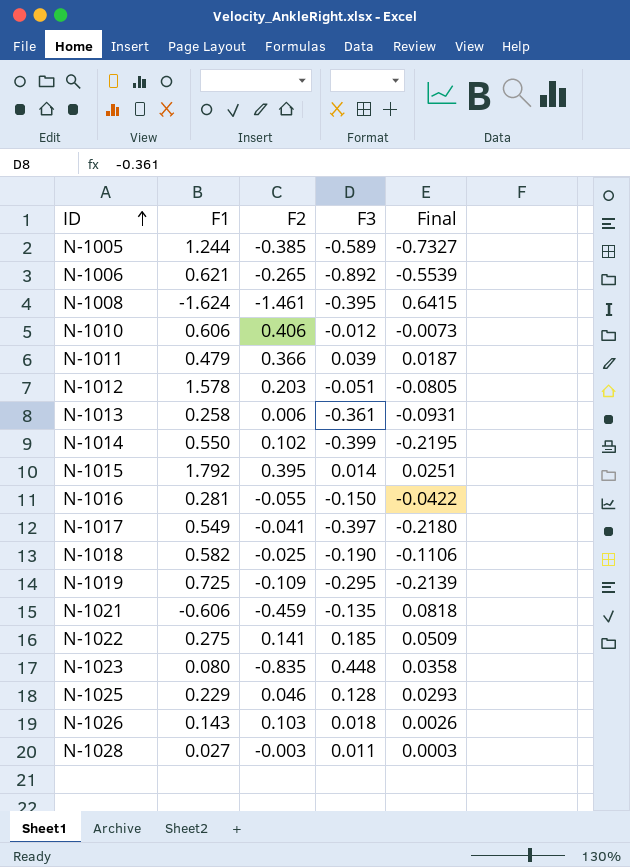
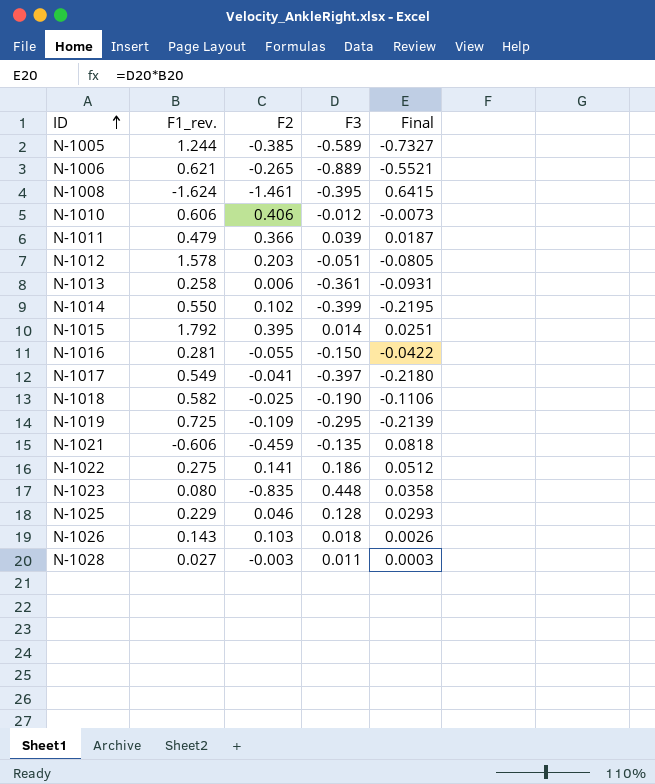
column name: F1 -> F1_rev.
N-1006 | F3: -0.892 -> -0.889
N-1006 | Final: -0.5539 -> -0.5521
N-1022 | F3: 0.185 -> 0.186
N-1022 | Final: 0.0509 -> 0.0512

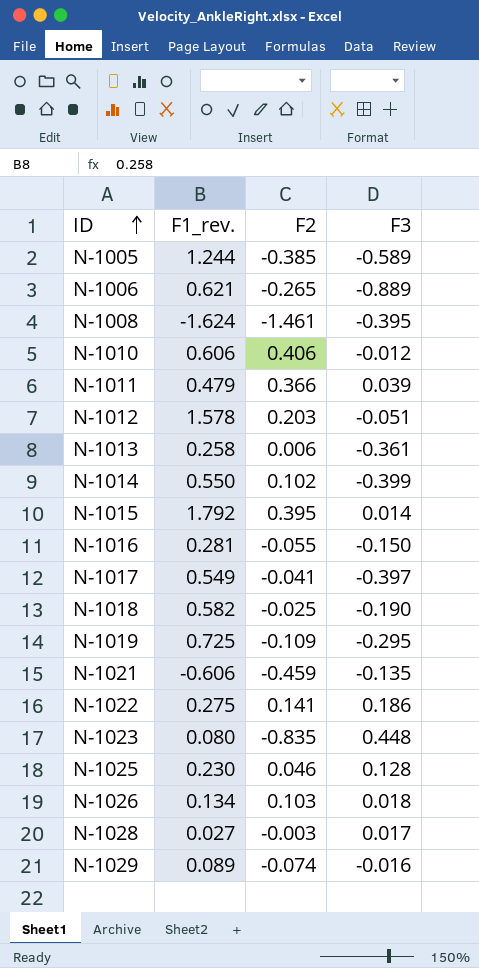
column Final | formula: [F1_rev.] * [F3] -> none
N-1025 | F1_rev.: 0.229 -> 0.230
N-1026 | F1_rev.: 0.143 -> 0.134
N-1028 | F3: 0.011 -> 0.017
row N-1029: none -> 0.089 | -0.074 | -0.016

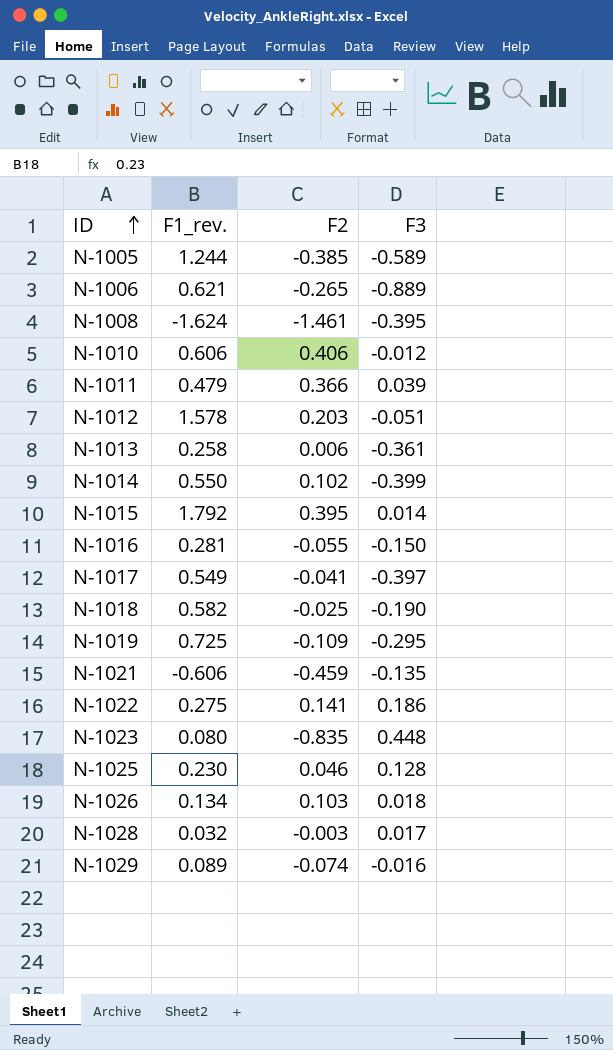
N-1028 | F1_rev.: 0.027 -> 0.032

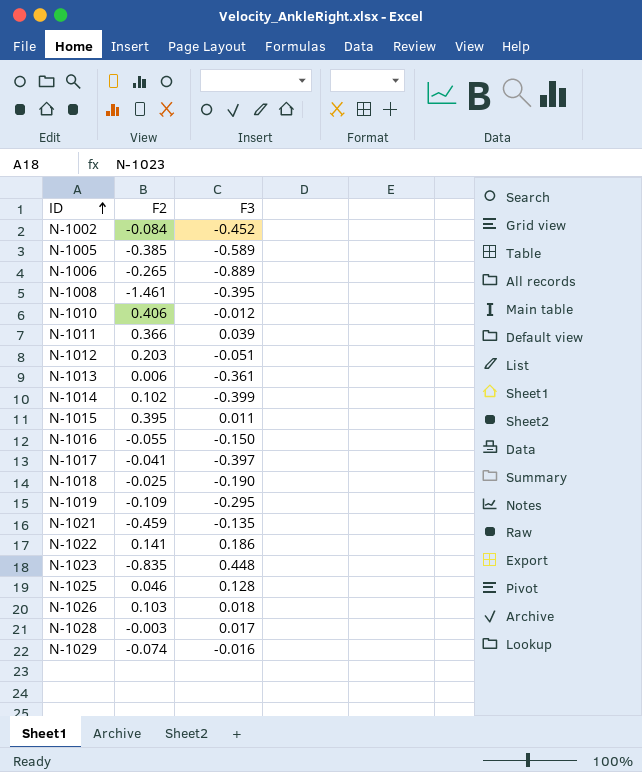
column F1_rev. | position: 2 -> none
row N-1002: none -> -0.084 | -0.452
N-1015 | F3: 0.014 -> 0.011

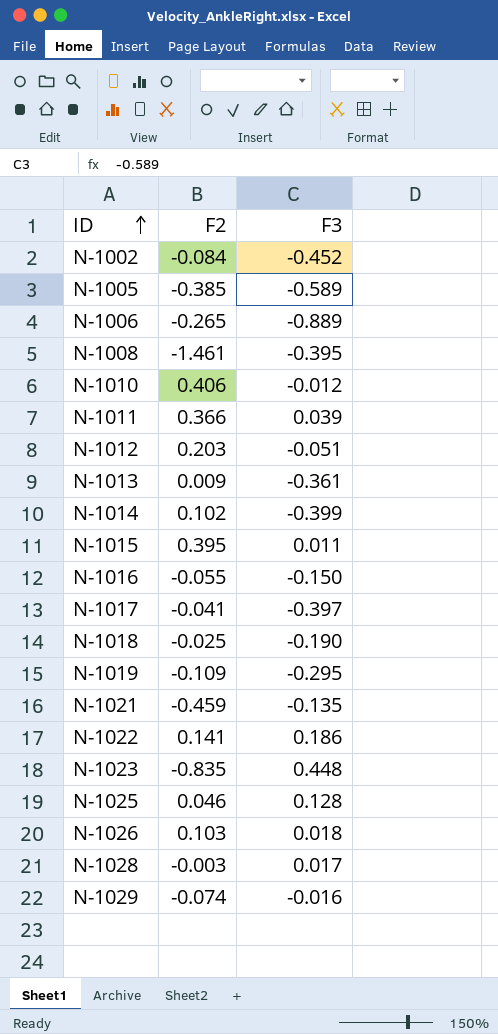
N-1013 | F2: 0.006 -> 0.009

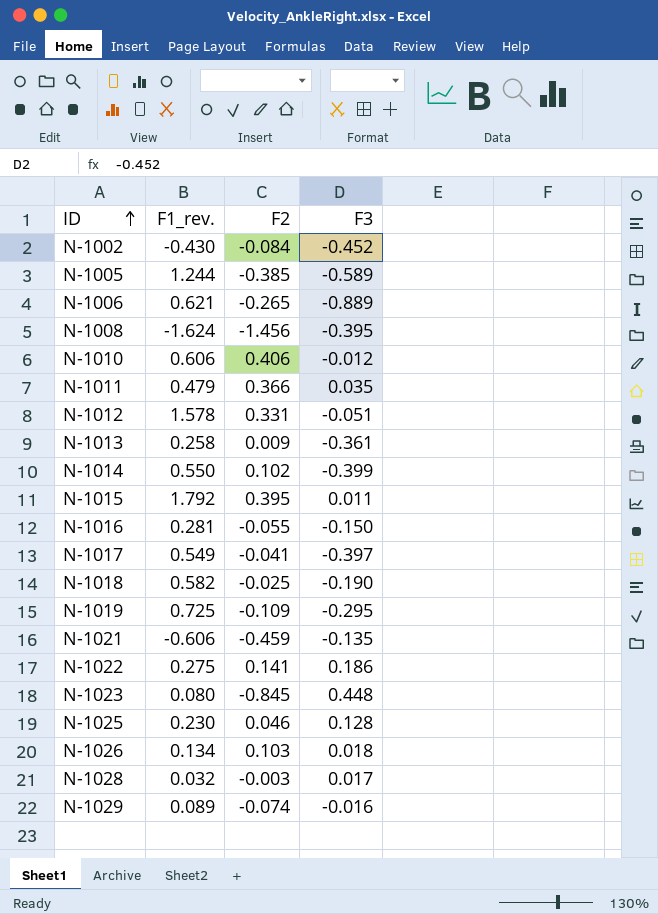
column F1_rev. | position: none -> 2
N-1008 | F2: -1.461 -> -1.456
N-1011 | F3: 0.039 -> 0.035
N-1012 | F2: 0.203 -> 0.331
N-1023 | F2: -0.835 -> -0.845

